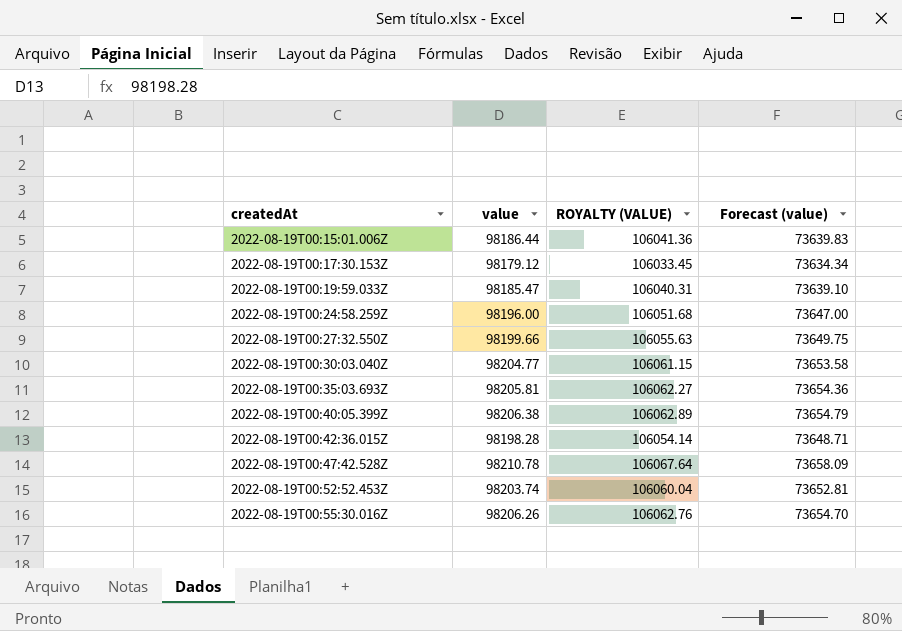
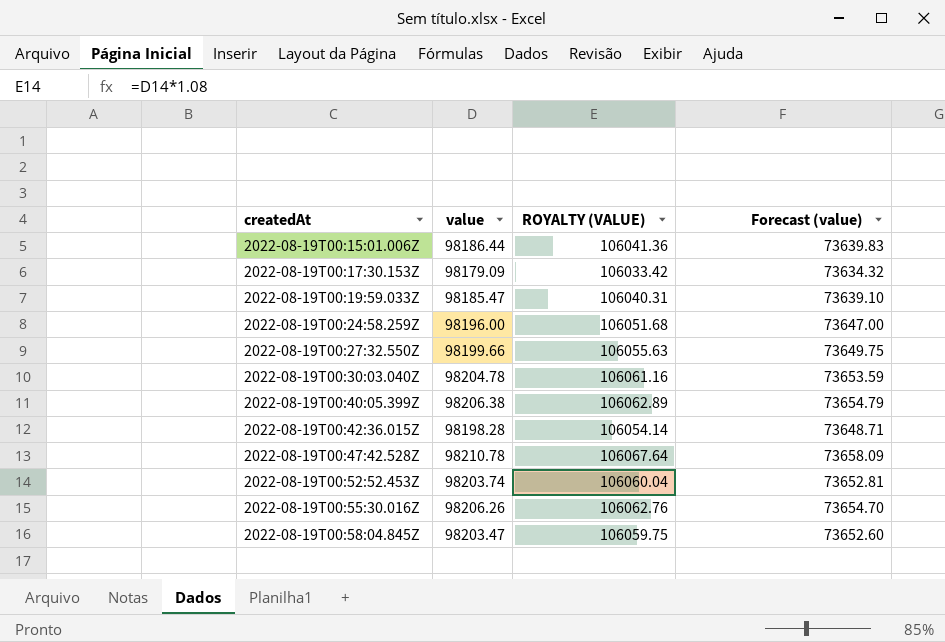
row 2022-08-19T00:35:03.693Z: 98205.81 | 106062.27 | 73654.36 -> none
2022-08-19T00:17:30.153Z | value: 98179.12 -> 98179.09
2022-08-19T00:17:30.153Z | ROYALTY (VALUE): 106033.45 -> 106033.42
2022-08-19T00:17:30.153Z | Forecast (value): 73634.34 -> 73634.32
2022-08-19T00:30:03.040Z | value: 98204.77 -> 98204.78
2022-08-19T00:30:03.040Z | ROYALTY (VALUE): 106061.15 -> 106061.16
2022-08-19T00:30:03.040Z | Forecast (value): 73653.58 -> 73653.59
row 2022-08-19T00:58:04.845Z: none -> 98203.47 | 106059.75 | 73652.60

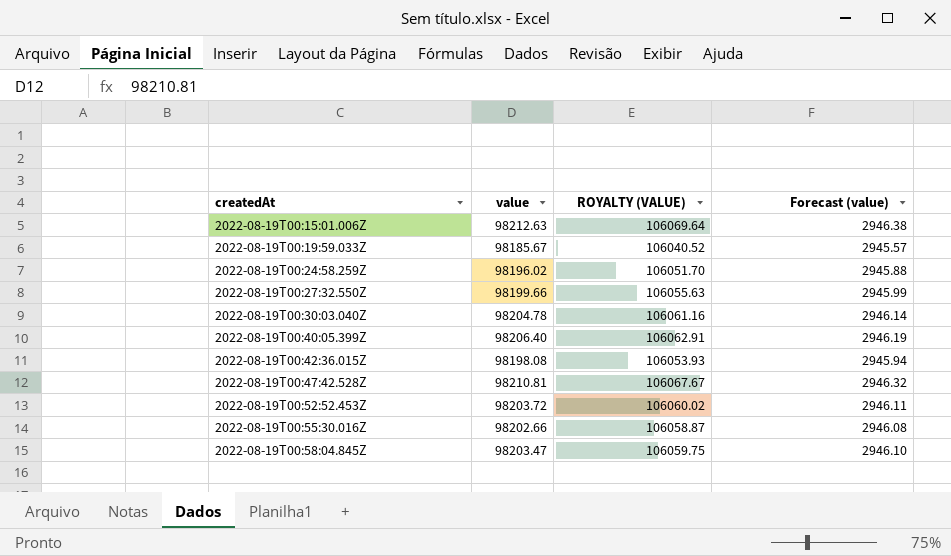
column Forecast (value) | formula: [value] * 0.75 -> [value] * 0.03
row 2022-08-19T00:17:30.153Z: 98179.09 | 106033.42 | 73634.32 -> none
2022-08-19T00:15:01.006Z | value: 98186.44 -> 98212.63
2022-08-19T00:15:01.006Z | ROYALTY (VALUE): 106041.36 -> 106069.64
2022-08-19T00:19:59.033Z | value: 98185.47 -> 98185.67
2022-08-19T00:19:59.033Z | ROYALTY (VALUE): 106040.31 -> 106040.52
2022-08-19T00:24:58.259Z | value: 98196.00 -> 98196.02
2022-08-19T00:24:58.259Z | ROYALTY (VALUE): 106051.68 -> 106051.70
2022-08-19T00:40:05.399Z | value: 98206.38 -> 98206.40
2022-08-19T00:40:05.399Z | ROYALTY (VALUE): 106062.89 -> 106062.91
2022-08-19T00:42:36.015Z | value: 98198.28 -> 98198.08
2022-08-19T00:42:36.015Z | ROYALTY (VALUE): 106054.14 -> 106053.93
2022-08-19T00:47:42.528Z | value: 98210.78 -> 98210.81
2022-08-19T00:47:42.528Z | ROYALTY (VALUE): 106067.64 -> 106067.67
2022-08-19T00:52:52.453Z | value: 98203.74 -> 98203.72
2022-08-19T00:52:52.453Z | ROYALTY (VALUE): 106060.04 -> 106060.02
2022-08-19T00:55:30.016Z | value: 98206.26 -> 98202.66
2022-08-19T00:55:30.016Z | ROYALTY (VALUE): 106062.76 -> 106058.87

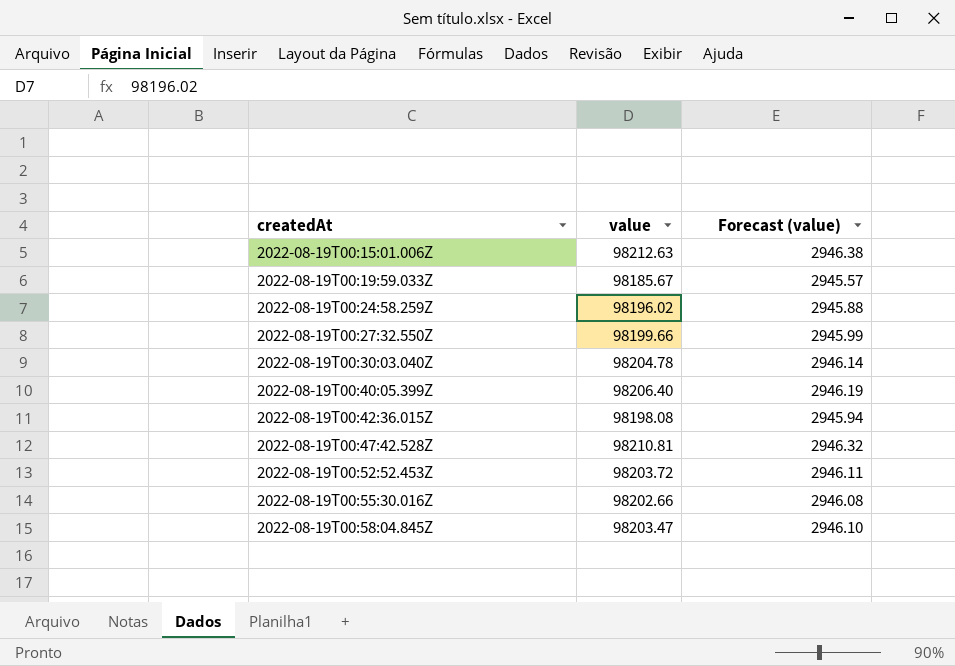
column ROYALTY (VALUE) | formula: [value] * 1.08 -> none

